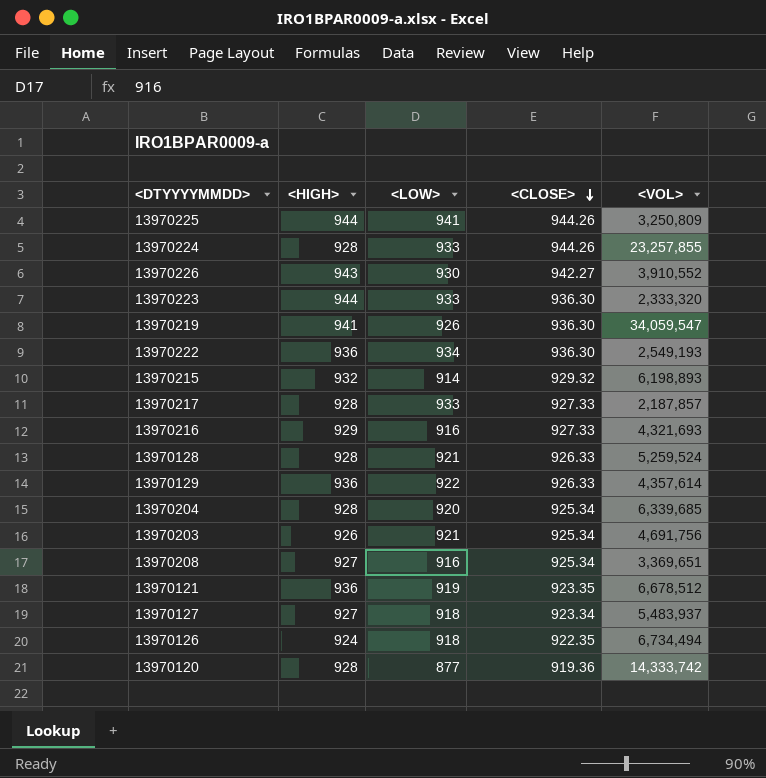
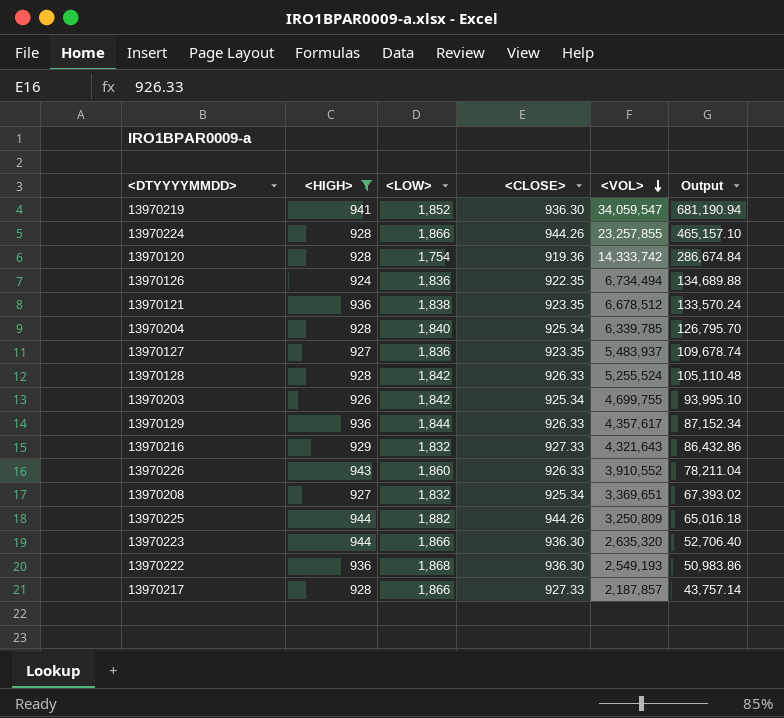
filter: none -> <HIGH> != 932
row order: <CLOSE> descending -> <VOL> descending
column Output | formula: none -> [<VOL>] * 0.02
13970219 | <LOW>: 926 -> 1,852
13970224 | <LOW>: 933 -> 1,866
13970120 | <LOW>: 877 -> 1,754
13970126 | <LOW>: 918 -> 1,836
13970121 | <LOW>: 919 -> 1,838
13970204 | <LOW>: 920 -> 1,840
13970204 | <VOL>: 6,339,685 -> 6,339,785
13970127 | <LOW>: 918 -> 1,836
13970127 | <CLOSE>: 923.34 -> 923.35
13970128 | <LOW>: 921 -> 1,842
13970128 | <VOL>: 5,259,524 -> 5,255,524
13970203 | <LOW>: 921 -> 1,842
13970203 | <VOL>: 4,691,756 -> 4,699,755
13970129 | <LOW>: 922 -> 1,844
13970129 | <VOL>: 4,357,614 -> 4,357,617
13970216 | <LOW>: 916 -> 1,832
13970216 | <VOL>: 4,321,693 -> 4,321,643
13970226 | <LOW>: 930 -> 1,860
13970226 | <CLOSE>: 942.27 -> 926.33
13970208 | <LOW>: 916 -> 1,832
13970225 | <LOW>: 941 -> 1,882
13970223 | <LOW>: 933 -> 1,866
13970223 | <VOL>: 2,333,320 -> 2,635,320
13970222 | <LOW>: 934 -> 1,868
13970217 | <LOW>: 933 -> 1,866

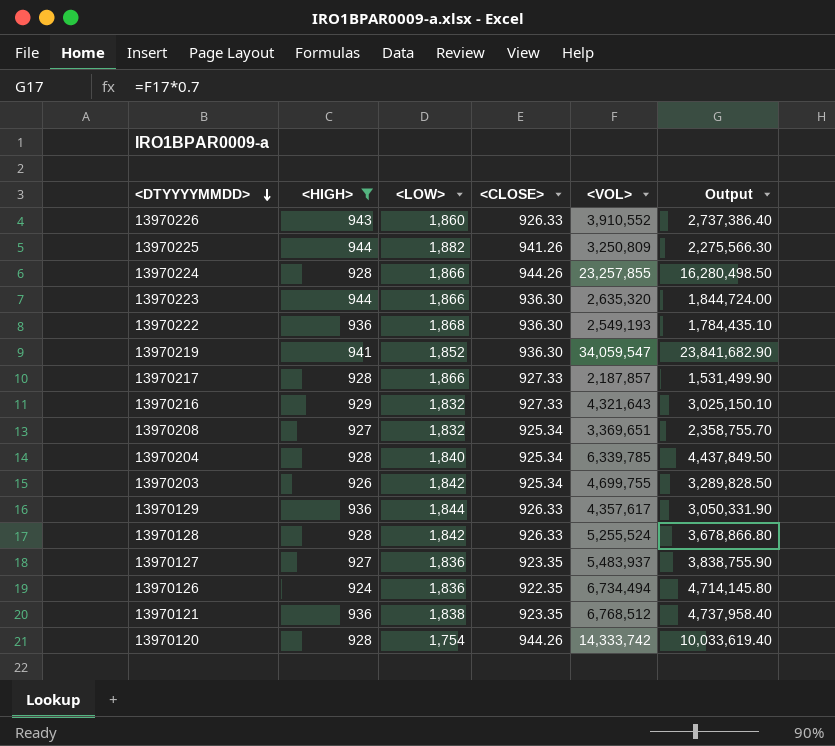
row order: <VOL> descending -> <DTYYYYMMDD> descending
column Output | formula: [<VOL>] * 0.02 -> [<VOL>] * 0.7
13970225 | <CLOSE>: 944.26 -> 941.26
13970121 | <VOL>: 6,678,512 -> 6,768,512
13970120 | <CLOSE>: 919.36 -> 944.26

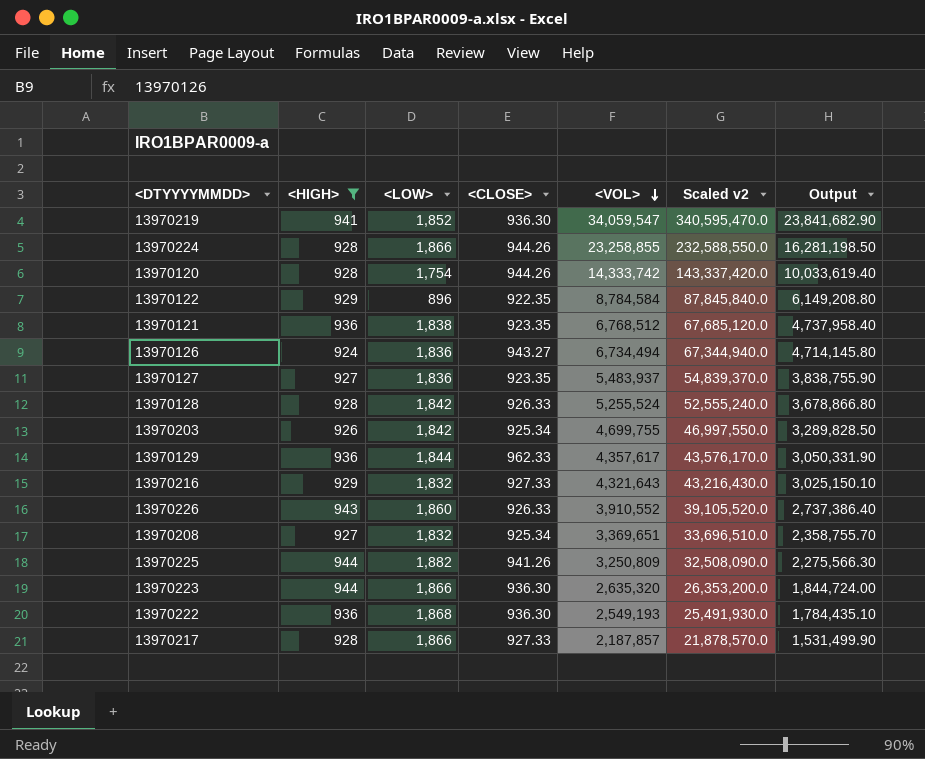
row order: <DTYYYYMMDD> descending -> <VOL> descending
column Scaled v2 | formula: none -> [<VOL>] * 10
row 13970204: 928 | 1,840 | 925.34 | 6,339,785 | 4,437,849.50 -> none
13970224 | <VOL>: 23,257,855 -> 23,258,855
13970224 | Output: 16,280,498.50 -> 16,281,198.50
row 13970122: none -> 929 | 896 | 922.35 | 8,784,584 | 87,845,840.0 | 6,149,208.80
13970126 | <CLOSE>: 922.35 -> 943.27
13970129 | <CLOSE>: 926.33 -> 962.33

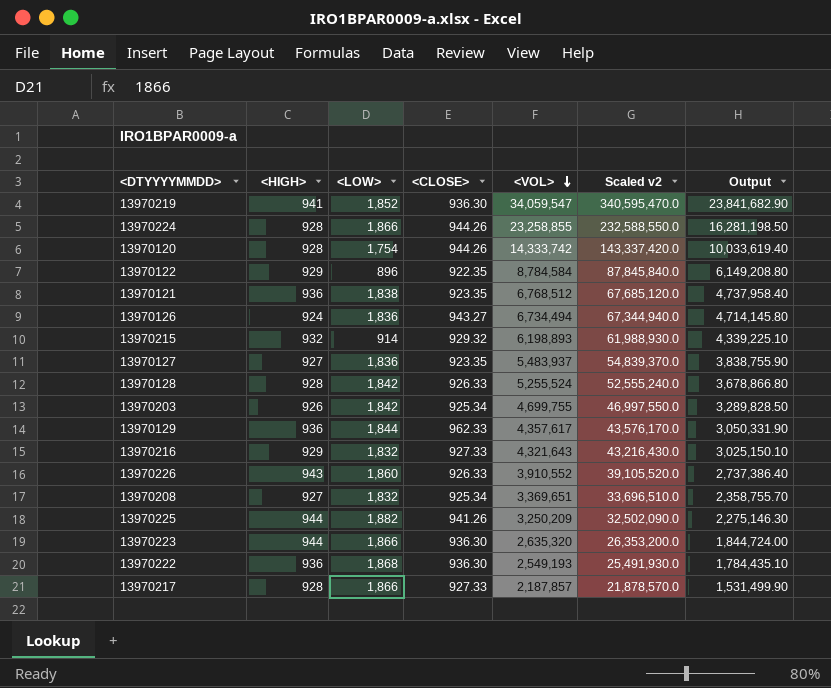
filter: <HIGH> != 932 -> none
13970225 | <VOL>: 3,250,809 -> 3,250,209
13970225 | Scaled v2: 32,508,090.0 -> 32,502,090.0
13970225 | Output: 2,275,566.30 -> 2,275,146.30

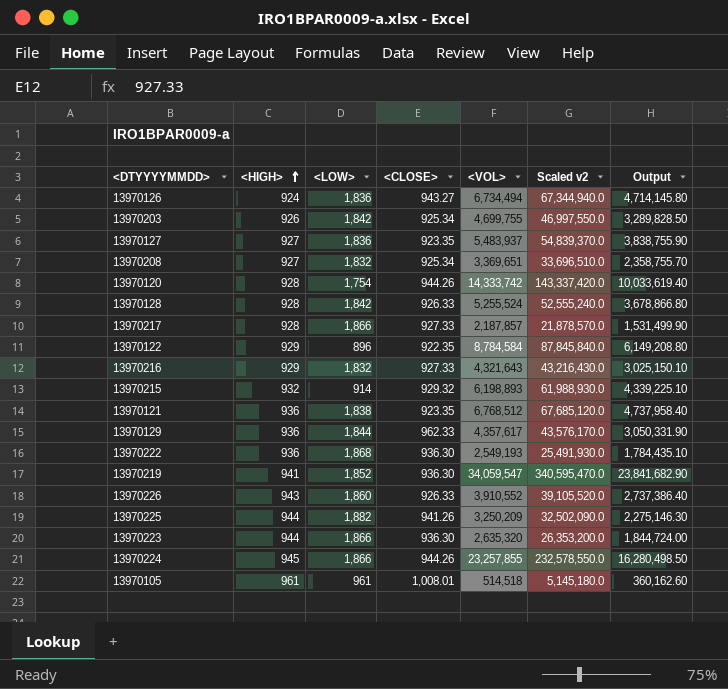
row order: <VOL> descending -> <HIGH> ascending
13970224 | <HIGH>: 928 -> 945
13970224 | <VOL>: 23,258,855 -> 23,257,855
13970224 | Scaled v2: 232,588,550.0 -> 232,578,550.0
13970224 | Output: 16,281,198.50 -> 16,280,498.50
row 13970105: none -> 961 | 961 | 1,008.01 | 514,518 | 5,145,180.0 | 360,162.60

